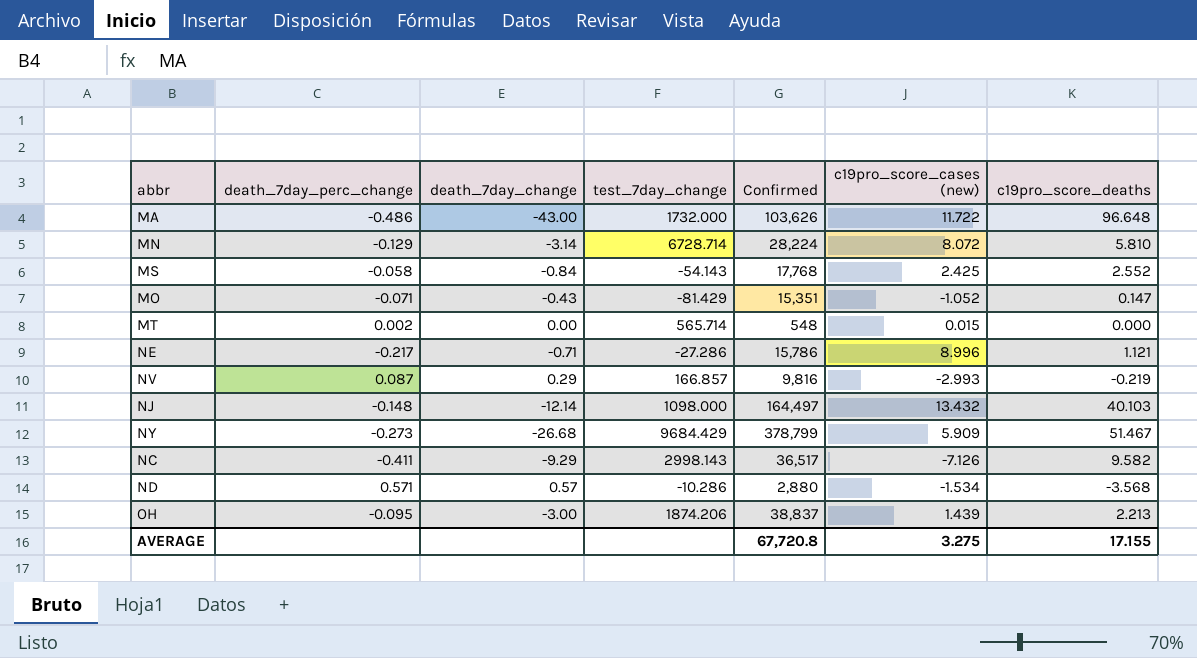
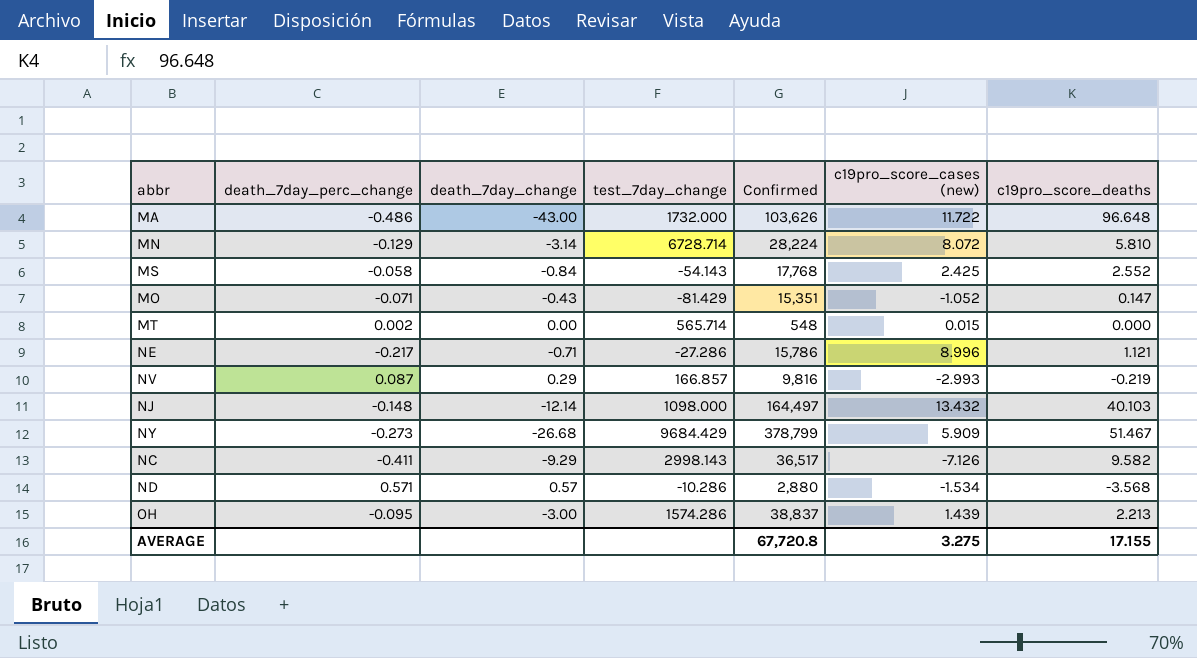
OH | test_7day_change: 1874.206 -> 1574.286

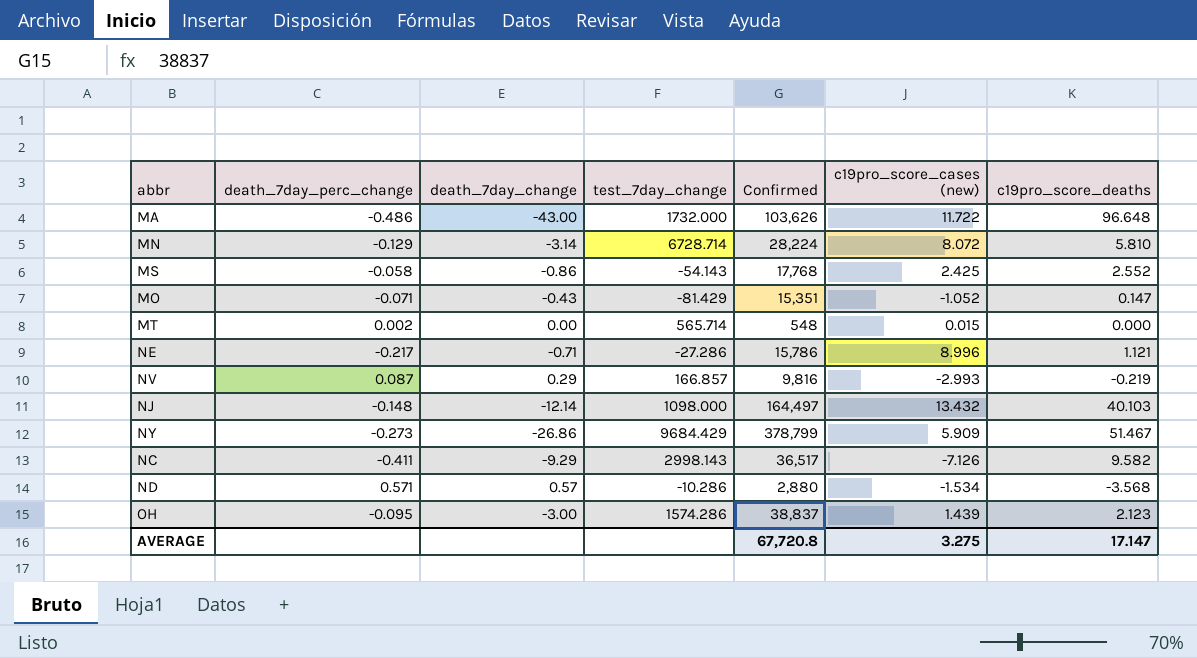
MS | death_7day_change: -0.84 -> -0.86
NY | death_7day_change: -26.68 -> -26.86
OH | c19pro_score_deaths: 2.213 -> 2.123
AVERAGE | c19pro_score_deaths: 17.155 -> 17.147

